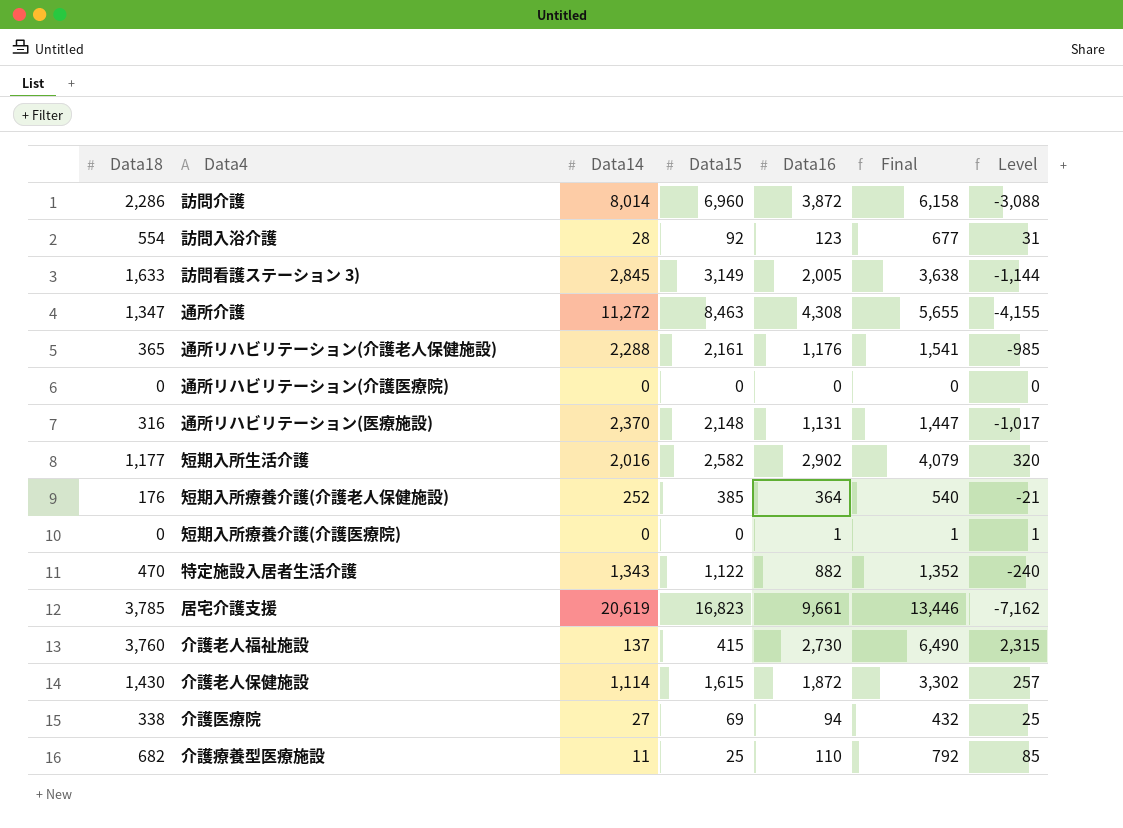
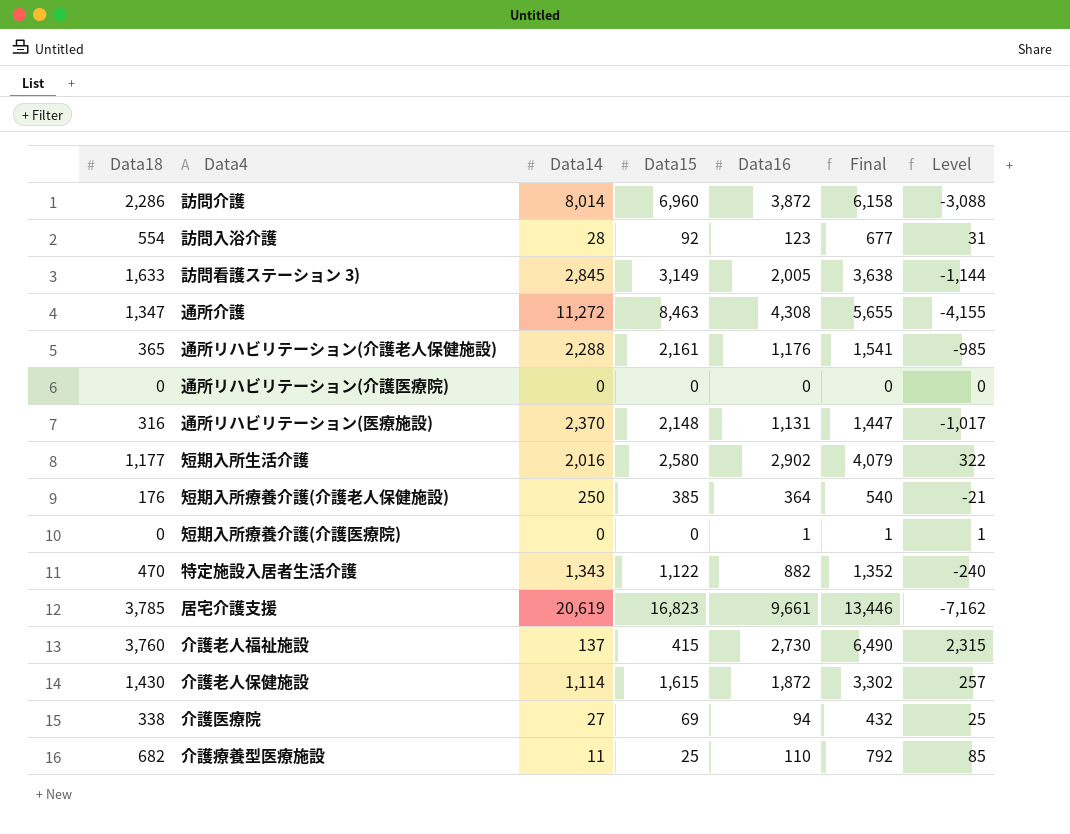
短期入所生活介護 | Data15: 2,582 -> 2,580
短期入所生活介護 | Level: 320 -> 322
短期入所療養介護(介護老人保健施設) | Data14: 252 -> 250

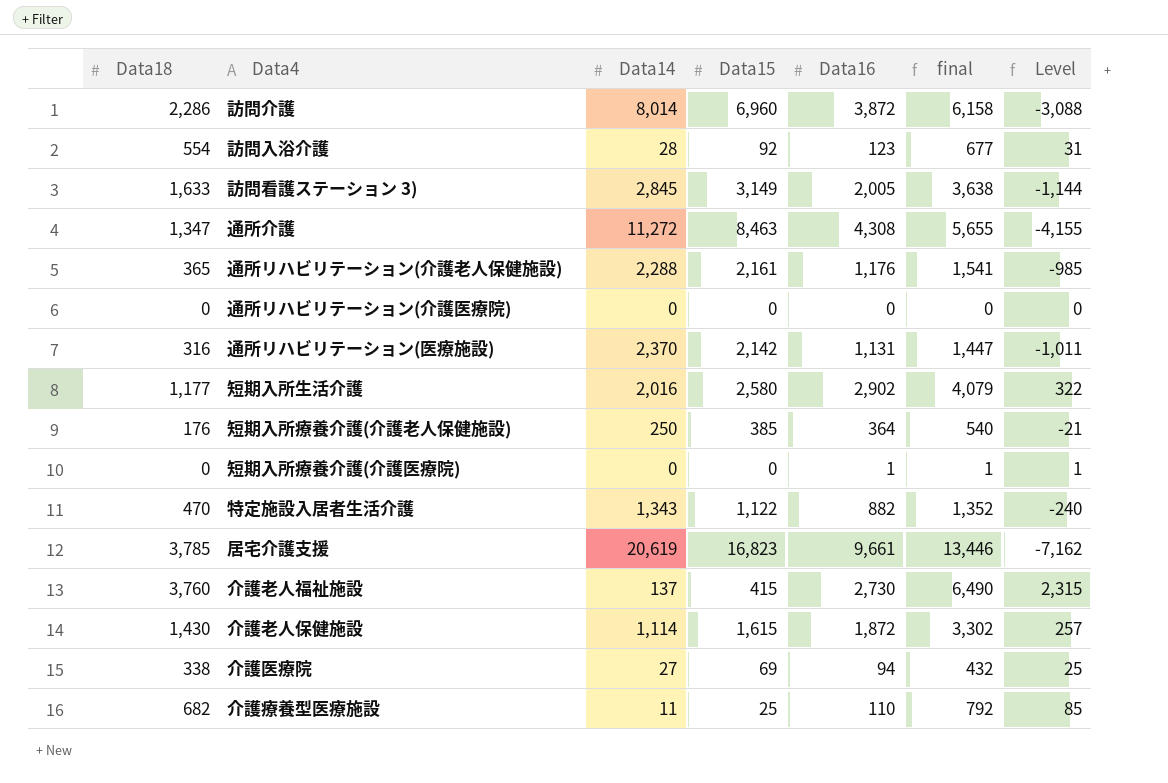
column name: Final -> final
通所リハビリテーション(医療施設) | Data15: 2,148 -> 2,142
通所リハビリテーション(医療施設) | Level: -1,017 -> -1,011

